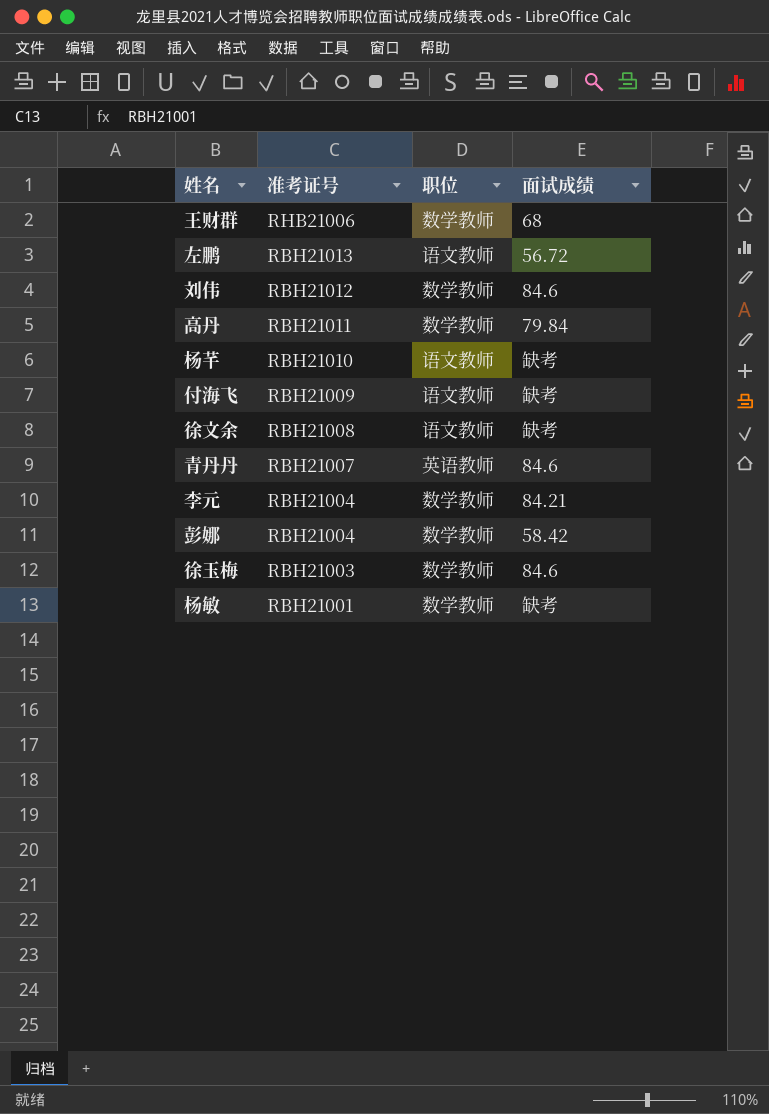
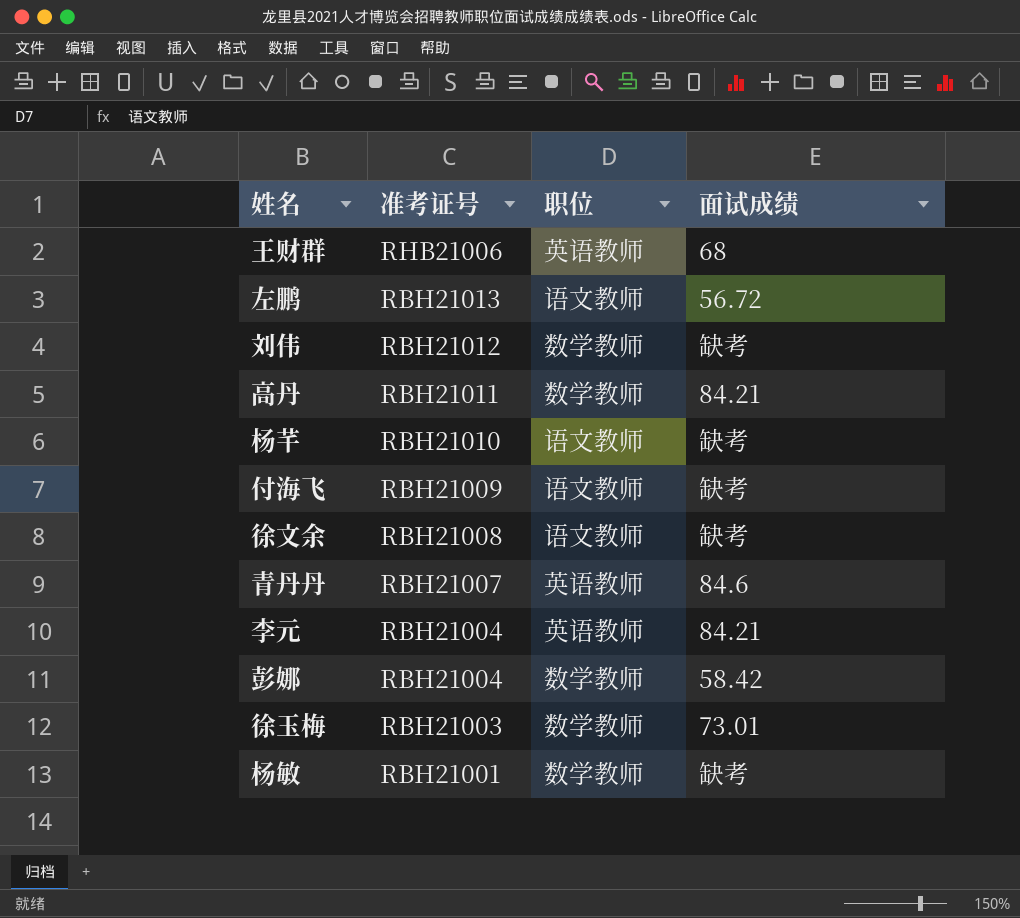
王财群 | 职位: 数学教师 -> 英语教师
刘伟 | 面试成绩: 84.6 -> 缺考
高丹 | 面试成绩: 79.84 -> 84.21
李元 | 职位: 数学教师 -> 英语教师
徐玉梅 | 面试成绩: 84.6 -> 73.01

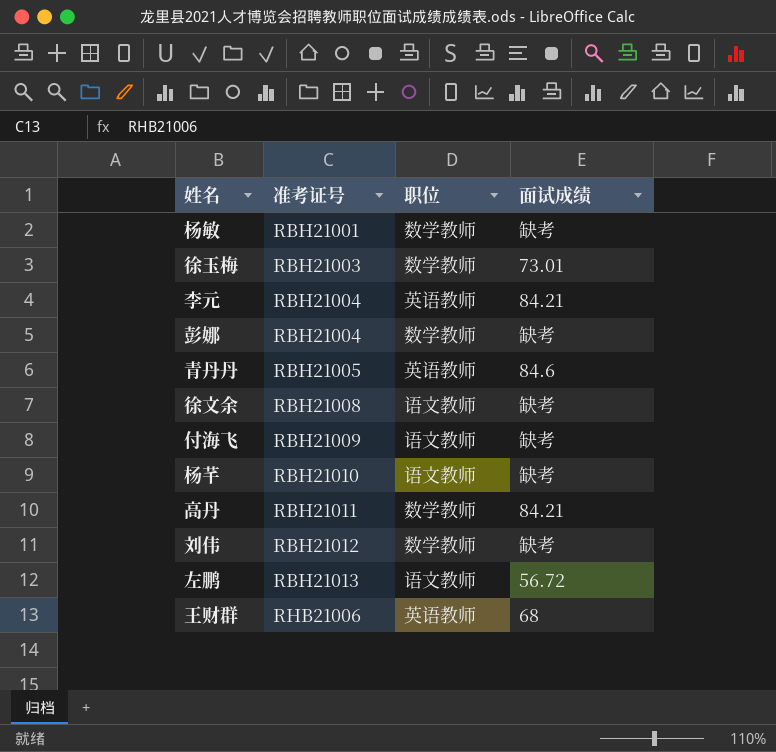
row order: 准考证号 descending -> 准考证号 ascending
彭娜 | 面试成绩: 58.42 -> 缺考
青丹丹 | 准考证号: RBH21007 -> RBH21005

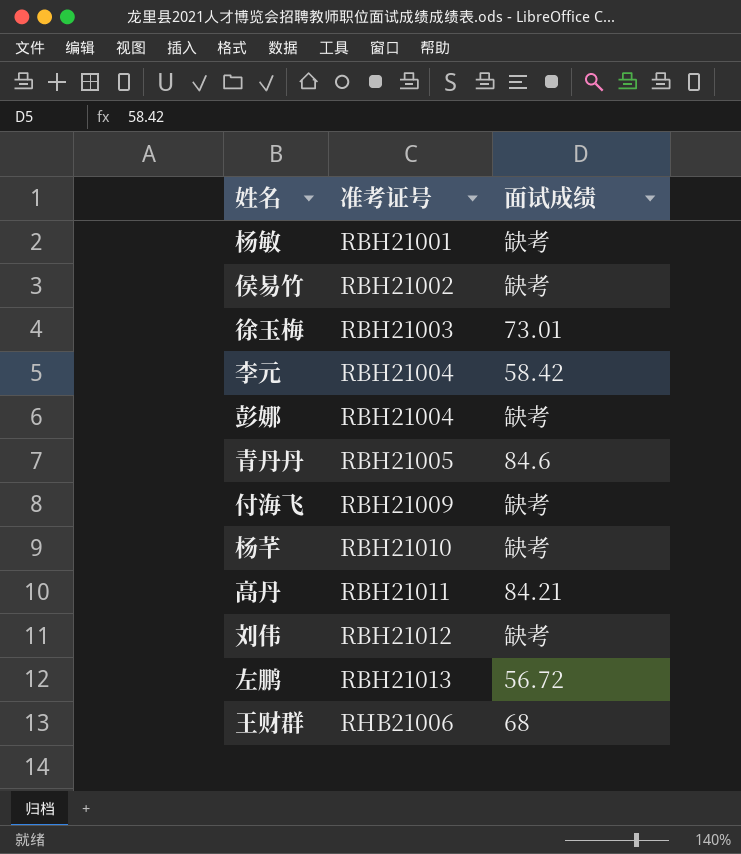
column 职位 | position: 3 -> none
row 徐文余: RBH21008 | 语文教师 | 缺考 -> none
row 侯易竹: none -> RBH21002 | 缺考
李元 | 面试成绩: 84.21 -> 58.42

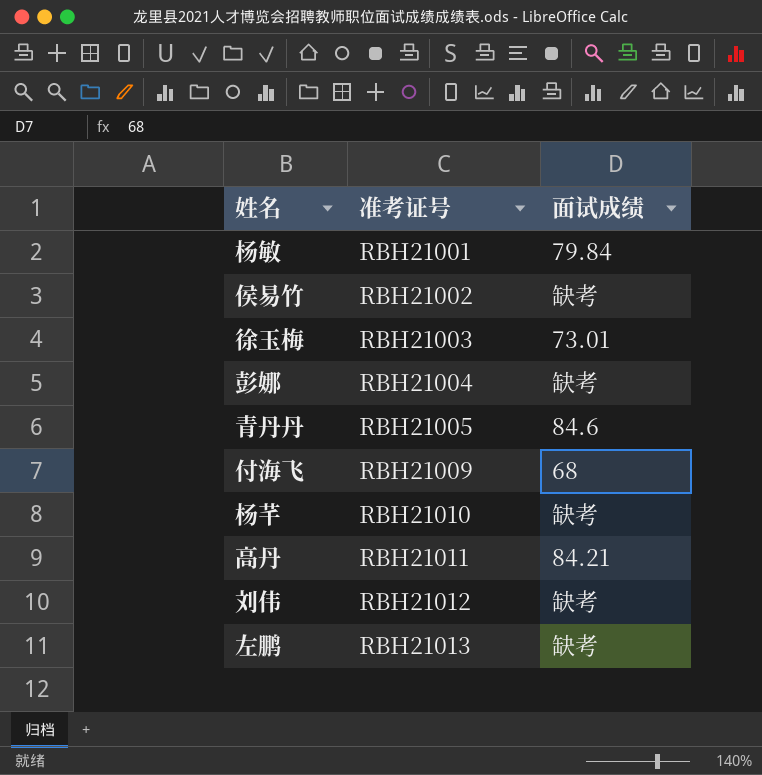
row 李元: RBH21004 | 58.42 -> none
row 王财群: RHB21006 | 68 -> none
杨敏 | 面试成绩: 缺考 -> 79.84
付海飞 | 面试成绩: 缺考 -> 68
左鹏 | 面试成绩: 56.72 -> 缺考

